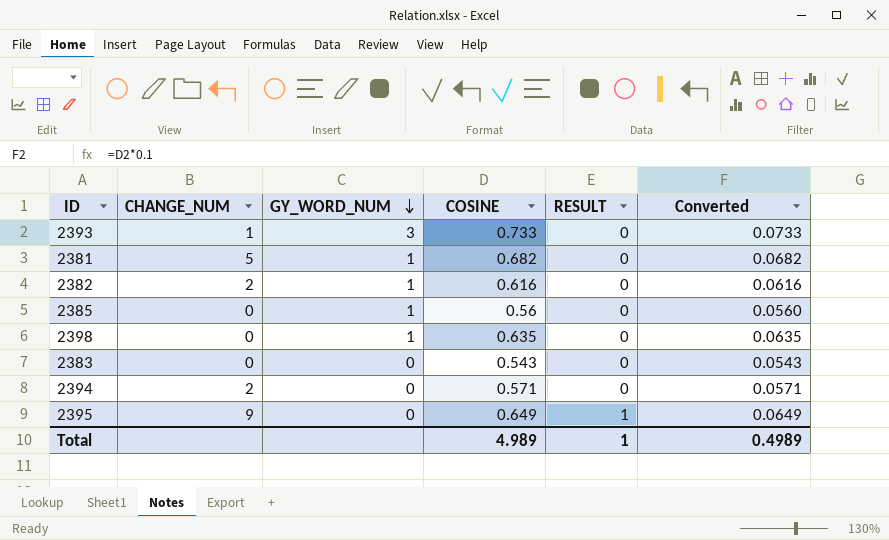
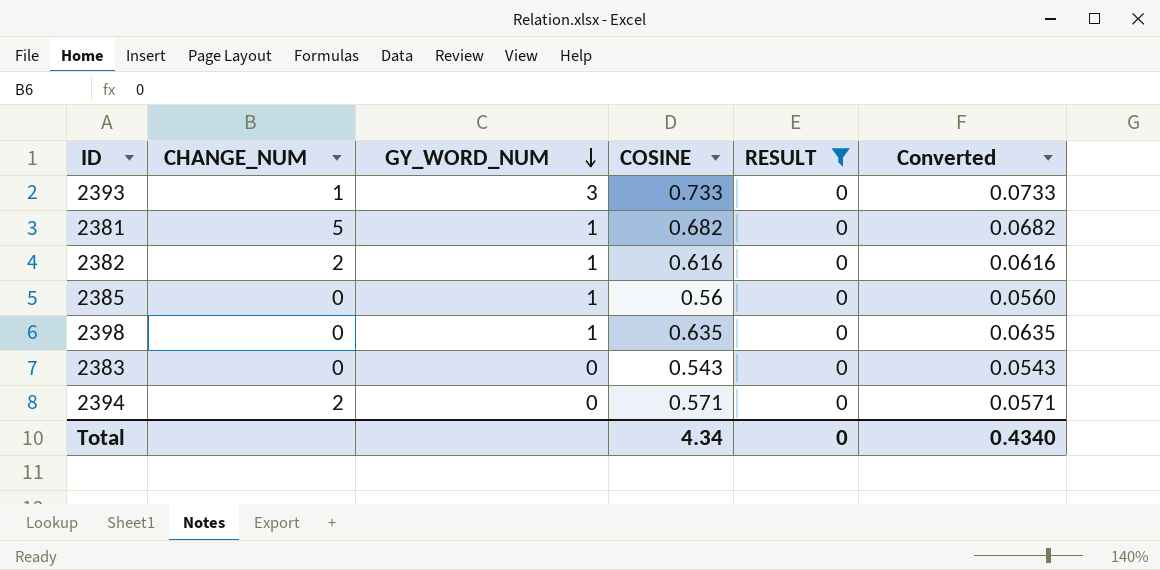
filter: none -> RESULT = 0
Total | COSINE: 4.989 -> 4.34
Total | RESULT: 1 -> 0
Total | Converted: 0.4989 -> 0.4340

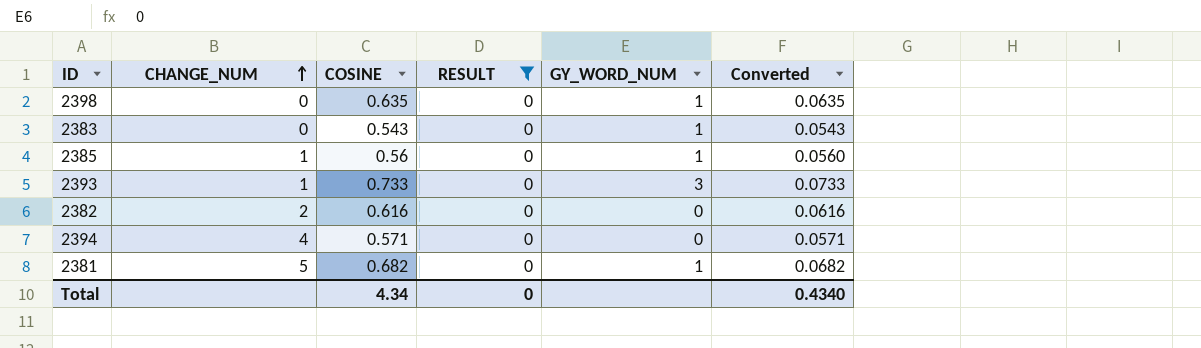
row order: GY_WORD_NUM descending -> CHANGE_NUM ascending
column GY_WORD_NUM | position: 3 -> 5
2383 | GY_WORD_NUM: 0 -> 1
2385 | CHANGE_NUM: 0 -> 1
2382 | GY_WORD_NUM: 1 -> 0
2394 | CHANGE_NUM: 2 -> 4

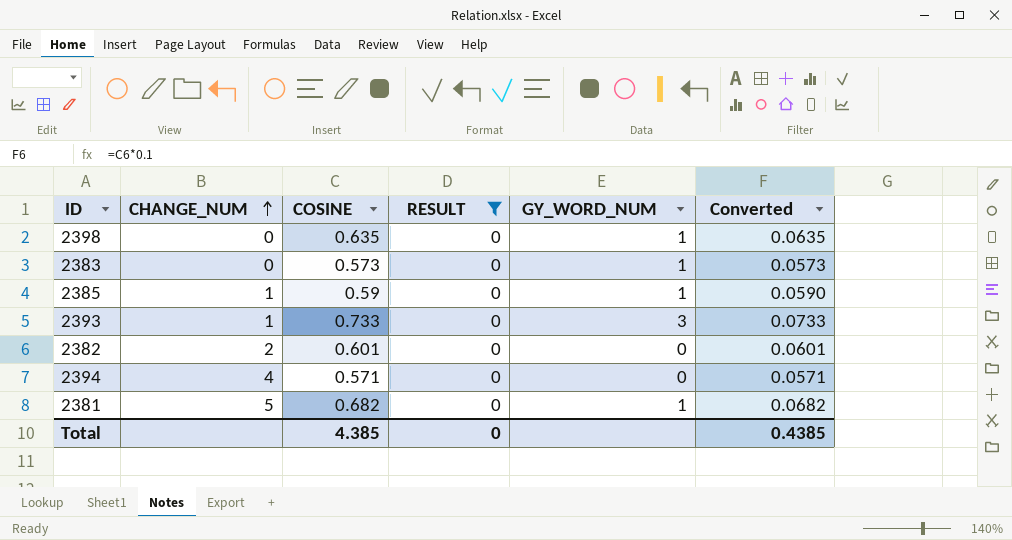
2383 | COSINE: 0.543 -> 0.573
2383 | Converted: 0.0543 -> 0.0573
2385 | COSINE: 0.56 -> 0.59
2385 | Converted: 0.0560 -> 0.0590
2382 | COSINE: 0.616 -> 0.601
2382 | Converted: 0.0616 -> 0.0601
Total | COSINE: 4.34 -> 4.385
Total | Converted: 0.4340 -> 0.4385

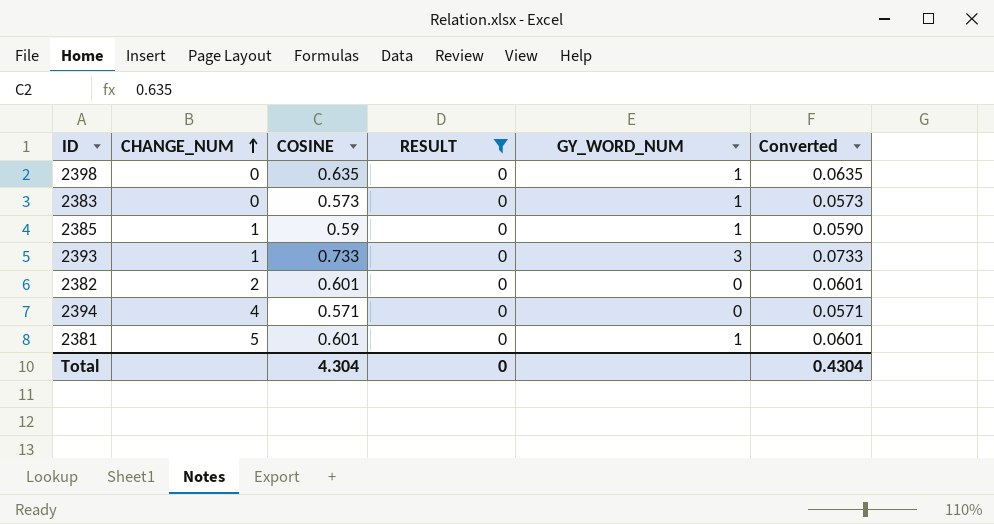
2381 | COSINE: 0.682 -> 0.601
2381 | Converted: 0.0682 -> 0.0601
Total | COSINE: 4.385 -> 4.304
Total | Converted: 0.4385 -> 0.4304

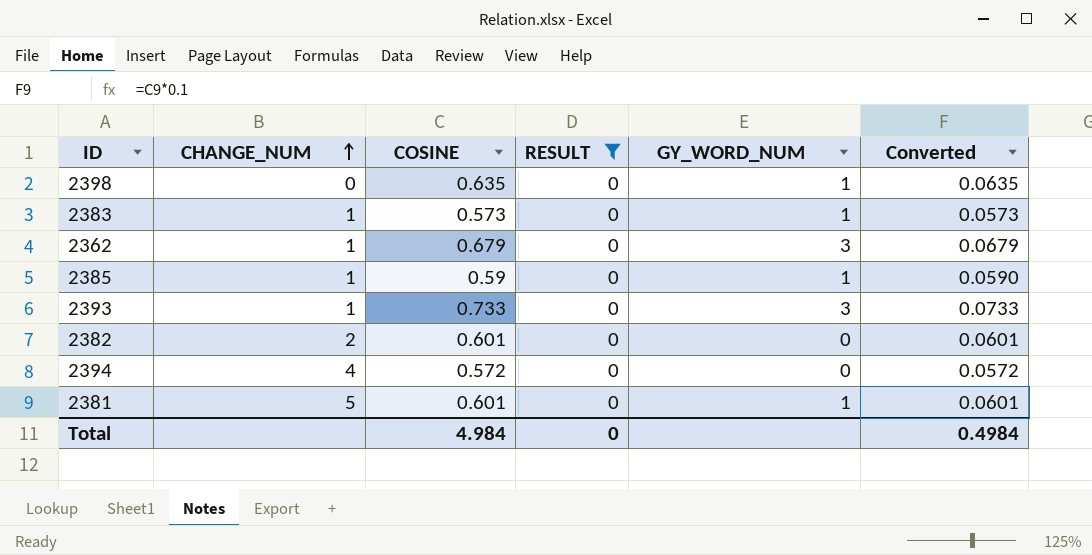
2383 | CHANGE_NUM: 0 -> 1
row 2362: none -> 1 | 0.679 | 0 | 3 | 0.0679
2394 | COSINE: 0.571 -> 0.572
2394 | Converted: 0.0571 -> 0.0572
Total | COSINE: 4.304 -> 4.984
Total | Converted: 0.4304 -> 0.4984

